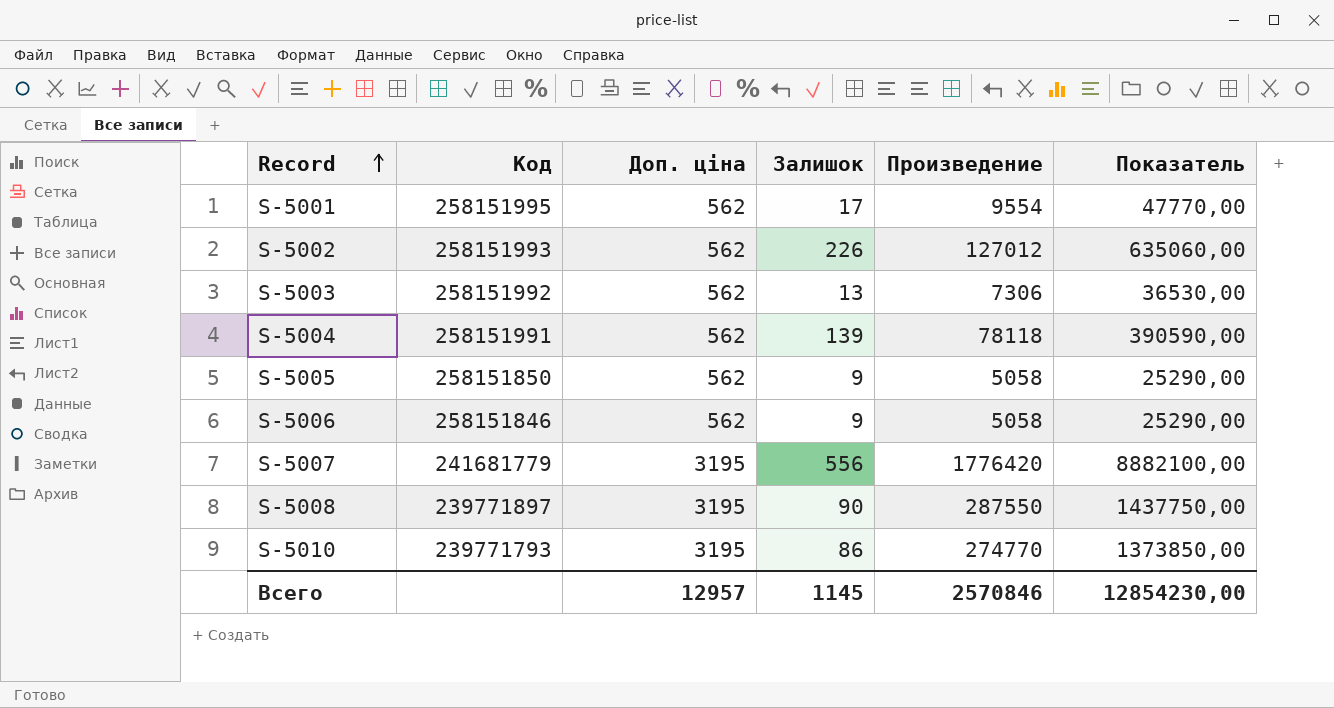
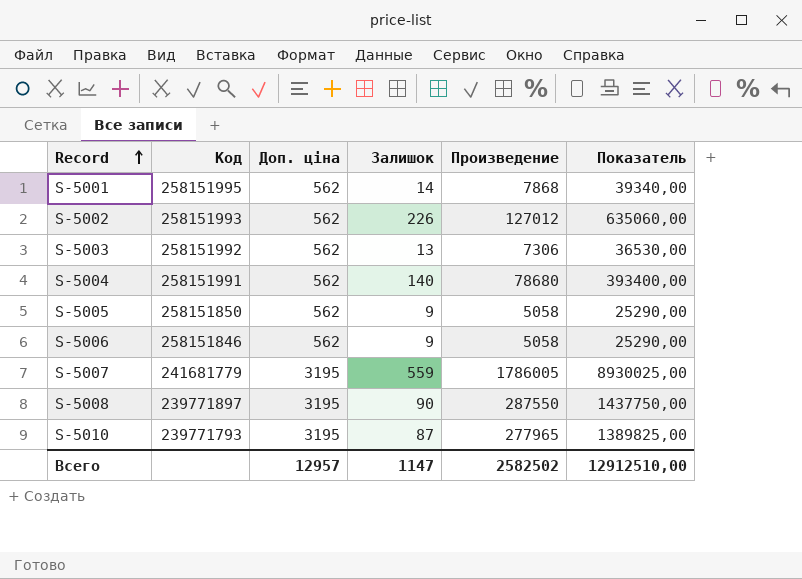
S-5001 | Залишок: 17 -> 14
S-5001 | Произведение: 9554 -> 7868
S-5001 | Показатель: 47770,00 -> 39340,00
S-5004 | Залишок: 139 -> 140
S-5004 | Произведение: 78118 -> 78680
S-5004 | Показатель: 390590,00 -> 393400,00
S-5007 | Залишок: 556 -> 559
S-5007 | Произведение: 1776420 -> 1786005
S-5007 | Показатель: 8882100,00 -> 8930025,00
S-5010 | Залишок: 86 -> 87
S-5010 | Произведение: 274770 -> 277965
S-5010 | Показатель: 1373850,00 -> 1389825,00
Всего | Залишок: 1145 -> 1147
Всего | Произведение: 2570846 -> 2582502
Всего | Показатель: 12854230,00 -> 12912510,00

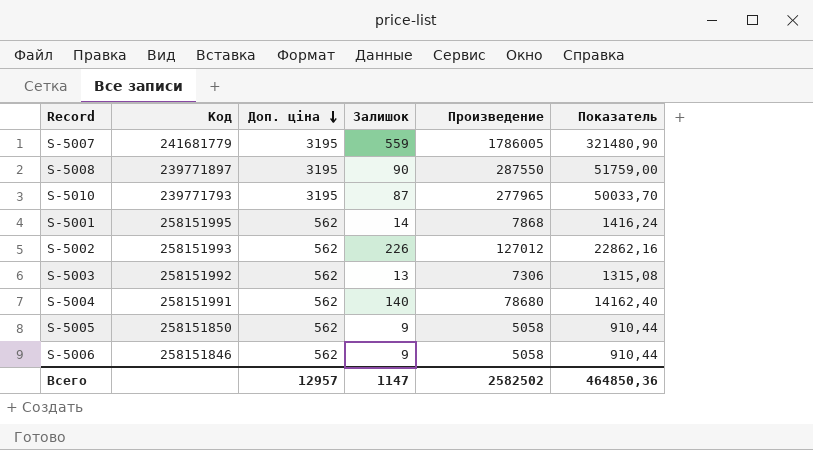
row order: Record ascending -> Доп. ціна descending
column Показатель | formula: [Произведение] * 5 -> [Произведение] * 0,18
Всего | Показатель: 12912510,00 -> 464850,36

